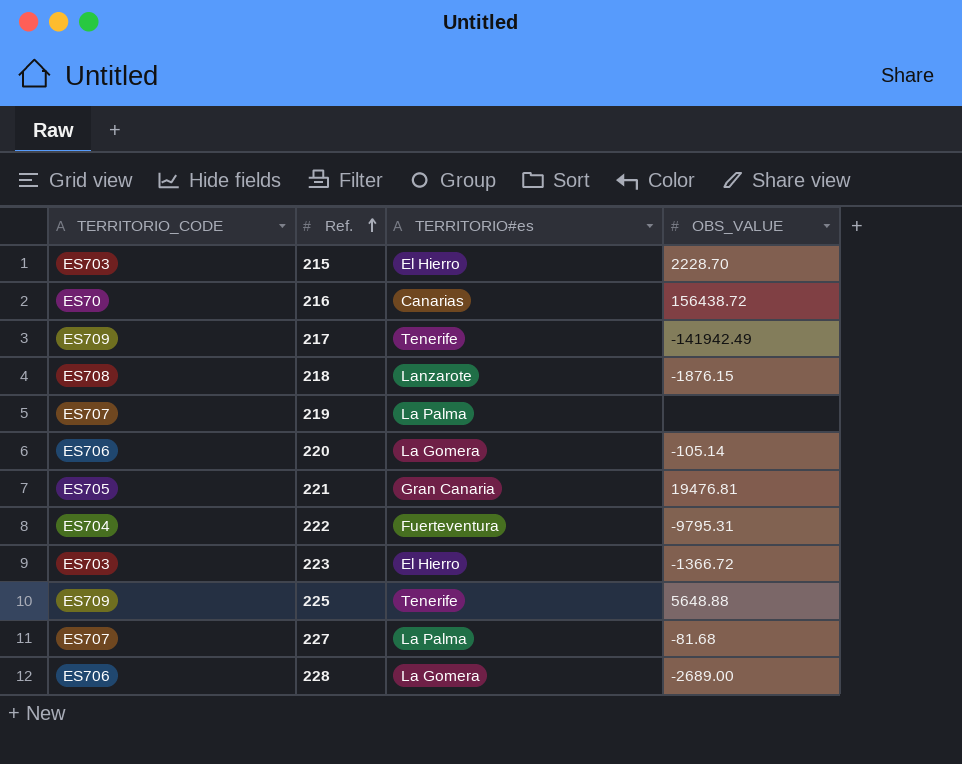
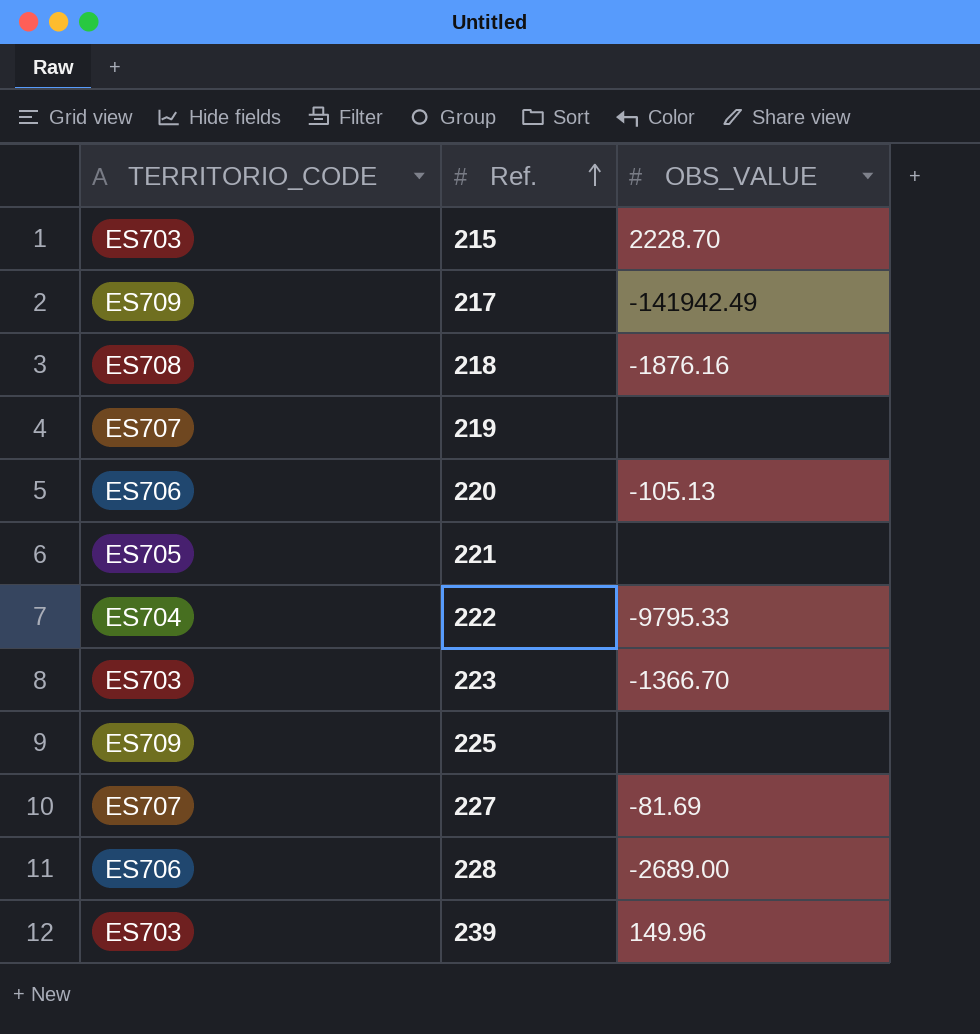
column TERRITORIO#es | position: 3 -> none
row 216: ES70 | Canarias | 156438.72 -> none
218 | OBS_VALUE: -1876.15 -> -1876.16
220 | OBS_VALUE: -105.14 -> -105.13
221 | OBS_VALUE: 19476.81 -> none
222 | OBS_VALUE: -9795.31 -> -9795.33
223 | OBS_VALUE: -1366.72 -> -1366.70
225 | OBS_VALUE: 5648.88 -> none
227 | OBS_VALUE: -81.68 -> -81.69
row 239: none -> ES703 | 149.96

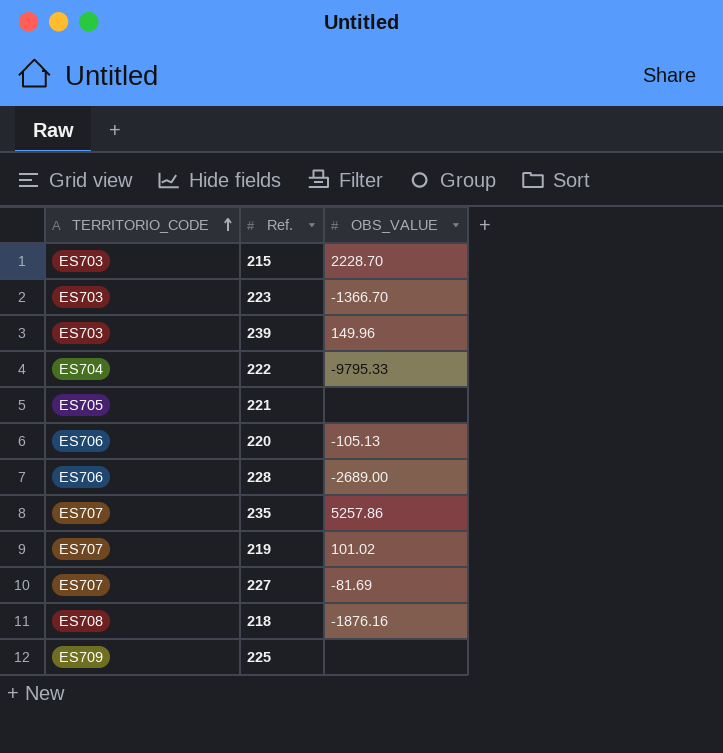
row order: Ref. ascending -> TERRITORIO_CODE ascending
row 217: ES709 | -141942.49 -> none
row 235: none -> ES707 | 5257.86
219 | OBS_VALUE: none -> 101.02

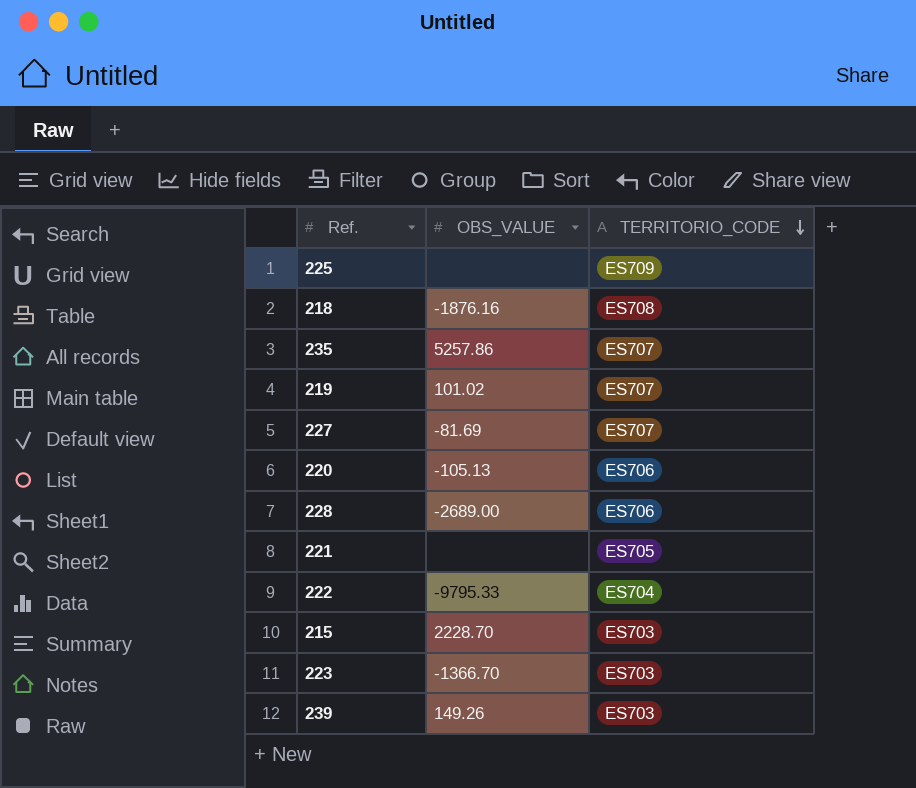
row order: TERRITORIO_CODE ascending -> TERRITORIO_CODE descending
column TERRITORIO_CODE | position: 1 -> 3
239 | OBS_VALUE: 149.96 -> 149.26

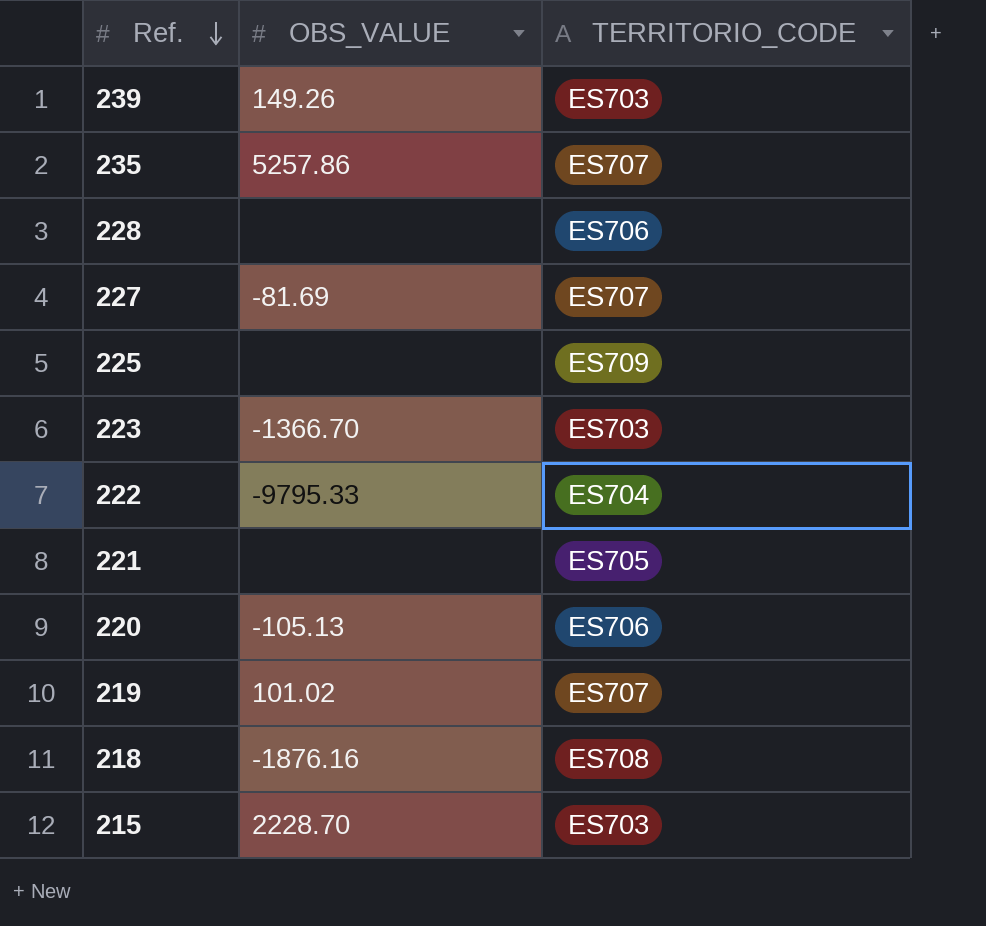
row order: TERRITORIO_CODE descending -> Ref. descending
228 | OBS_VALUE: -2689.00 -> none

